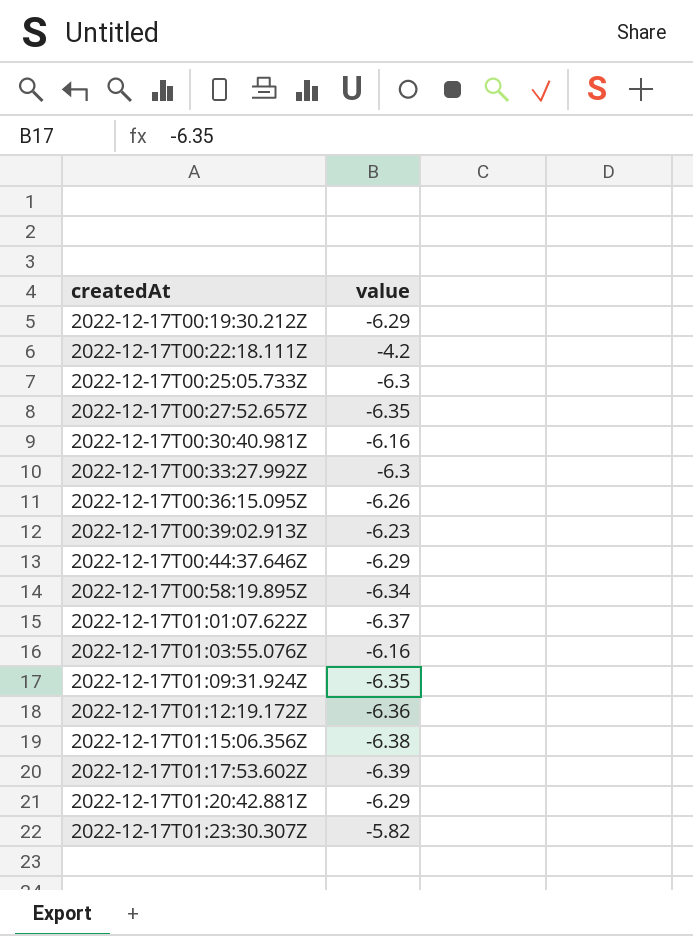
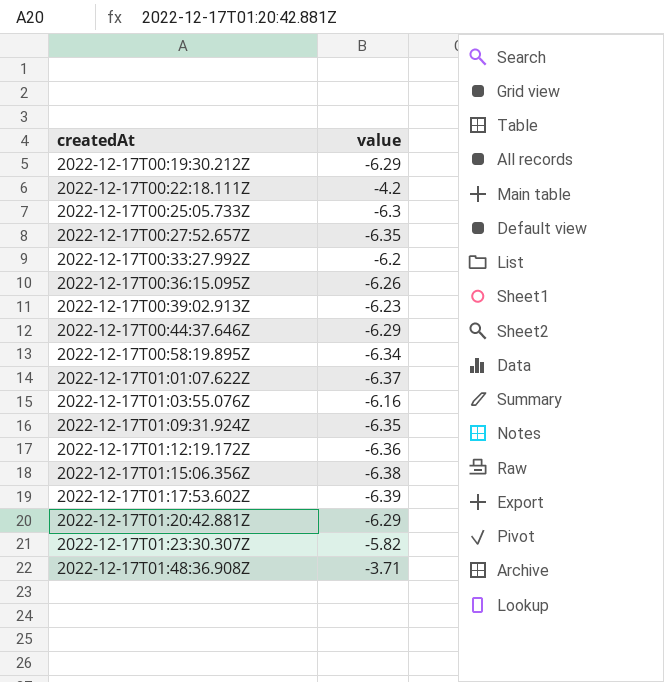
row 2022-12-17T00:30:40.981Z: -6.16 -> none
2022-12-17T00:33:27.992Z | value: -6.3 -> -6.2
row 2022-12-17T01:48:36.908Z: none -> -3.71

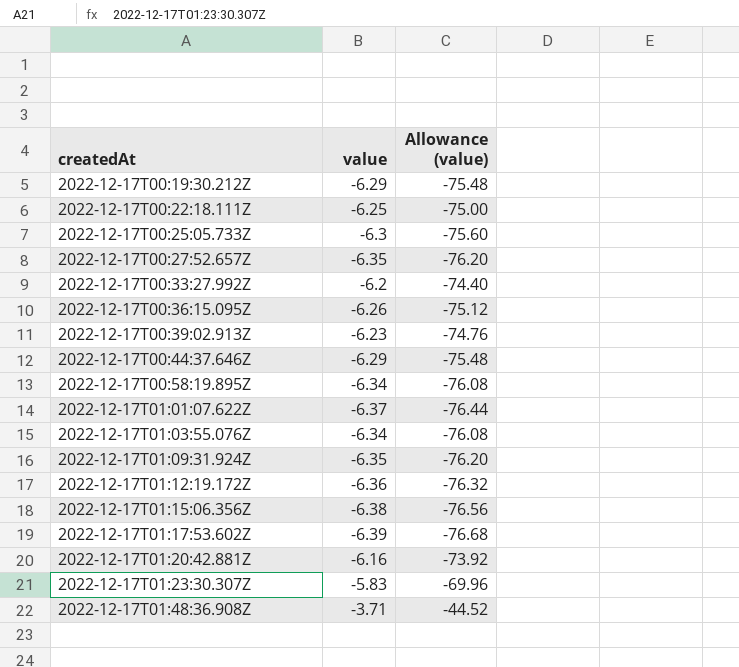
column Allowance (value) | formula: none -> [value] * 12
2022-12-17T00:22:18.111Z | value: -4.2 -> -6.25
2022-12-17T01:03:55.076Z | value: -6.16 -> -6.34
2022-12-17T01:20:42.881Z | value: -6.29 -> -6.16
2022-12-17T01:23:30.307Z | value: -5.82 -> -5.83

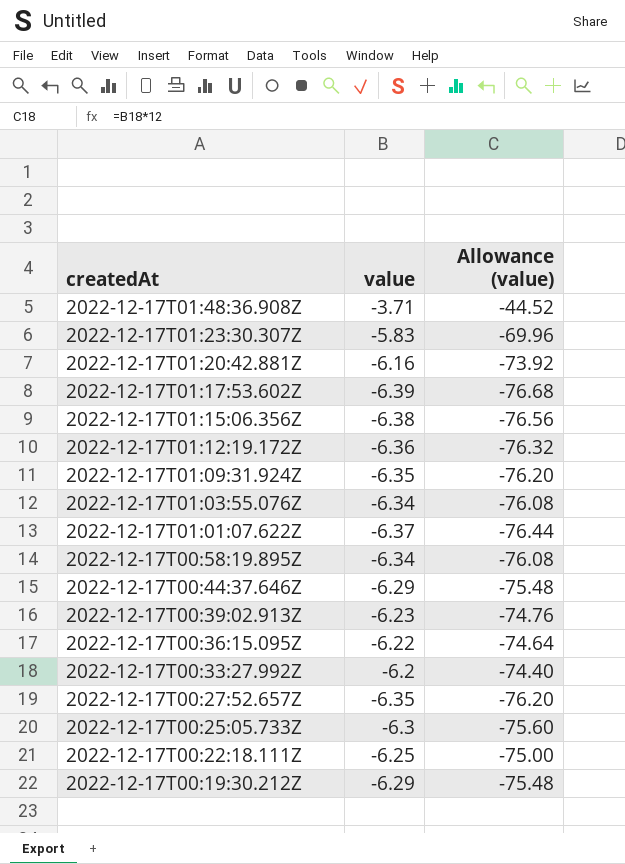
row order: createdAt ascending -> createdAt descending
2022-12-17T00:36:15.095Z | value: -6.26 -> -6.22
2022-12-17T00:36:15.095Z | Allowance (value): -75.12 -> -74.64

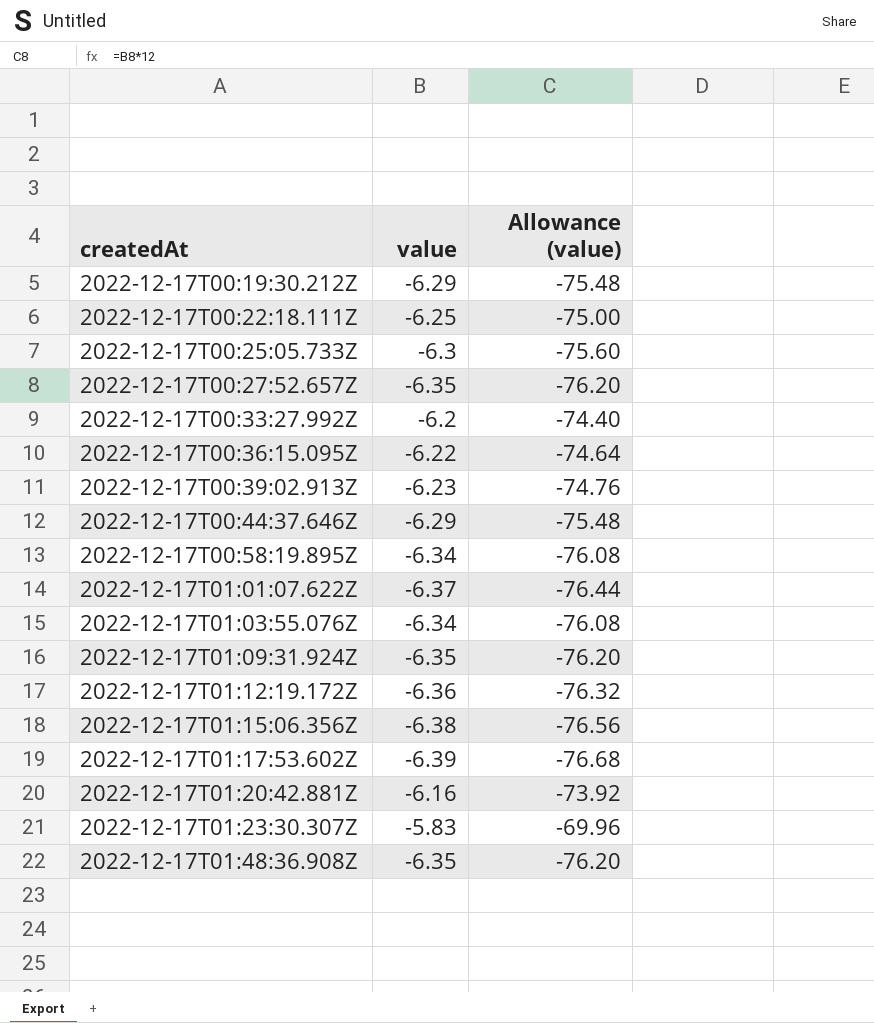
row order: createdAt descending -> createdAt ascending
2022-12-17T01:48:36.908Z | value: -3.71 -> -6.35
2022-12-17T01:48:36.908Z | Allowance (value): -44.52 -> -76.20

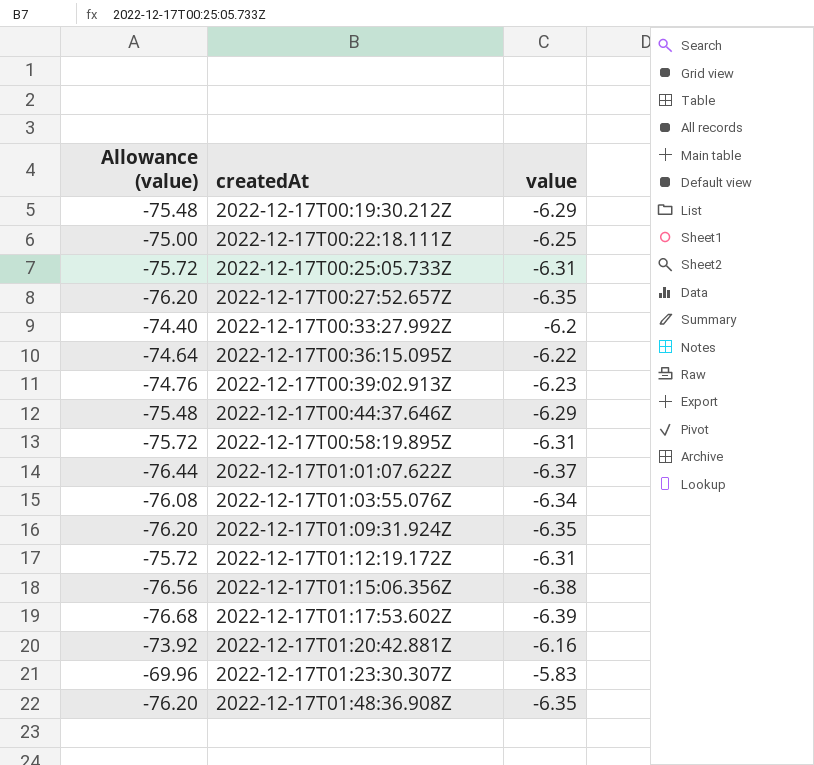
column Allowance (value) | position: 3 -> 1
2022-12-17T00:25:05.733Z | Allowance (value): -75.60 -> -75.72
2022-12-17T00:25:05.733Z | value: -6.3 -> -6.31
2022-12-17T00:58:19.895Z | Allowance (value): -76.08 -> -75.72
2022-12-17T00:58:19.895Z | value: -6.34 -> -6.31
2022-12-17T01:12:19.172Z | Allowance (value): -76.32 -> -75.72
2022-12-17T01:12:19.172Z | value: -6.36 -> -6.31

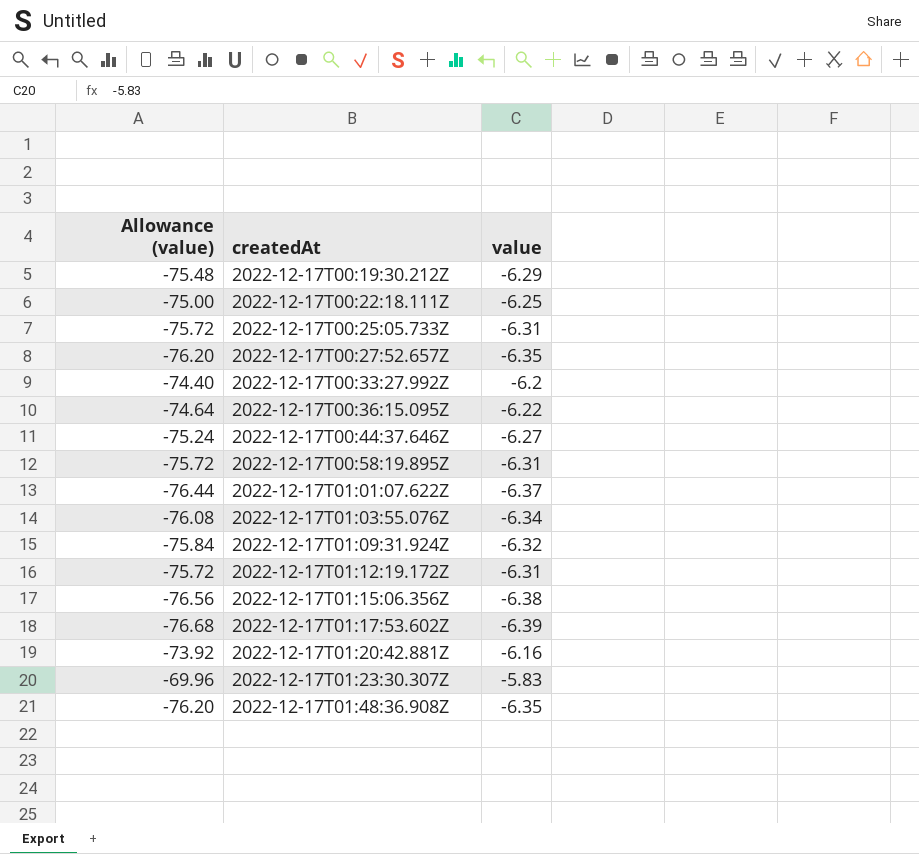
row 2022-12-17T00:39:02.913Z: -74.76 | -6.23 -> none
2022-12-17T00:44:37.646Z | Allowance (value): -75.48 -> -75.24
2022-12-17T00:44:37.646Z | value: -6.29 -> -6.27
2022-12-17T01:09:31.924Z | Allowance (value): -76.20 -> -75.84
2022-12-17T01:09:31.924Z | value: -6.35 -> -6.32

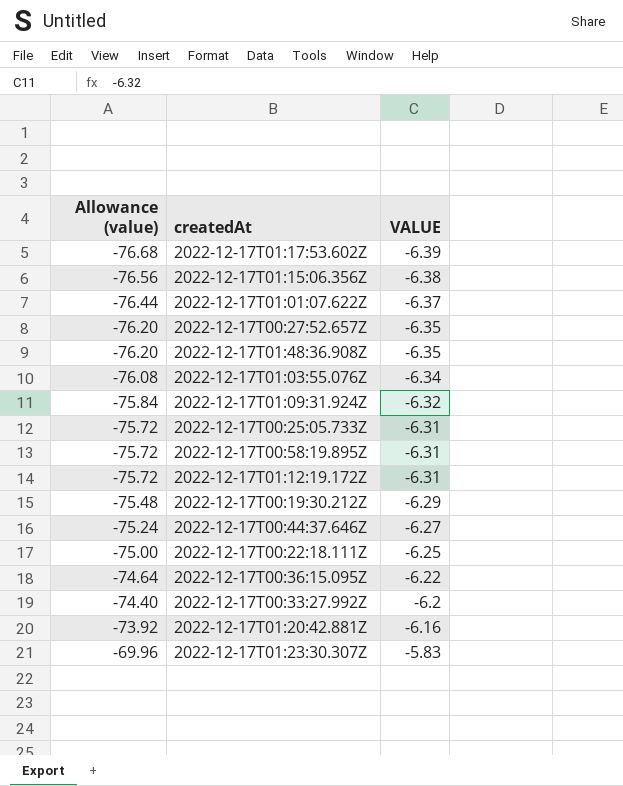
row order: createdAt ascending -> Allowance (value) ascending
column name: value -> VALUE

